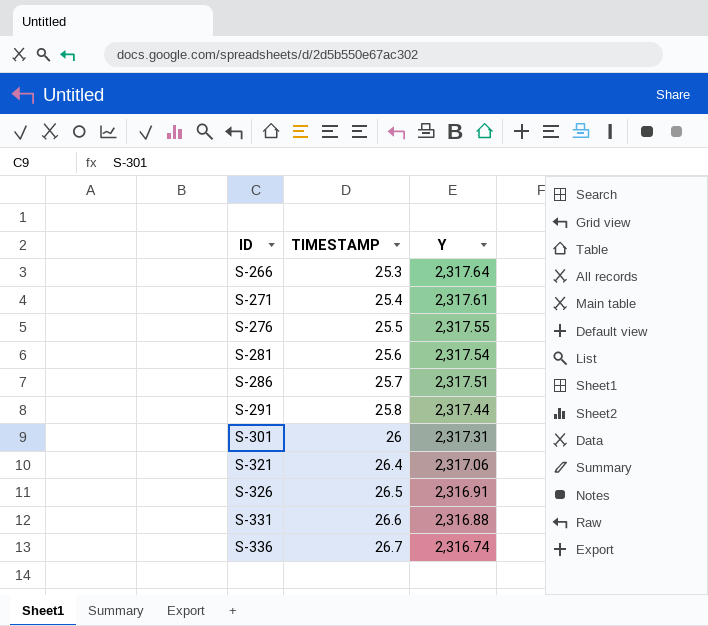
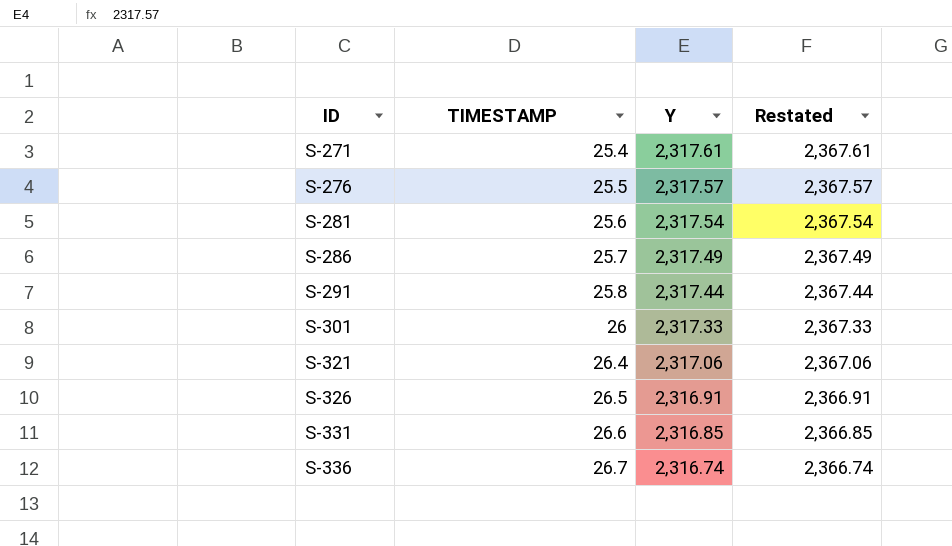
column Restated | formula: none -> [Y] + 50
row S-266: 25.3 | 2,317.64 -> none
S-276 | Y: 2,317.55 -> 2,317.57
S-286 | Y: 2,317.51 -> 2,317.49
S-301 | Y: 2,317.31 -> 2,317.33
S-331 | Y: 2,316.88 -> 2,316.85

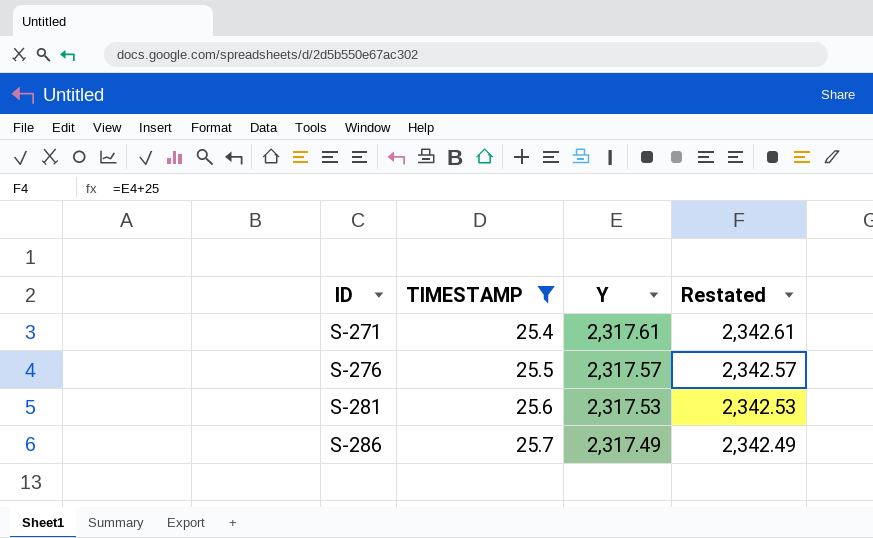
filter: none -> TIMESTAMP <= 25.7
column Restated | formula: [Y] + 50 -> [Y] + 25
S-281 | Y: 2,317.54 -> 2,317.53

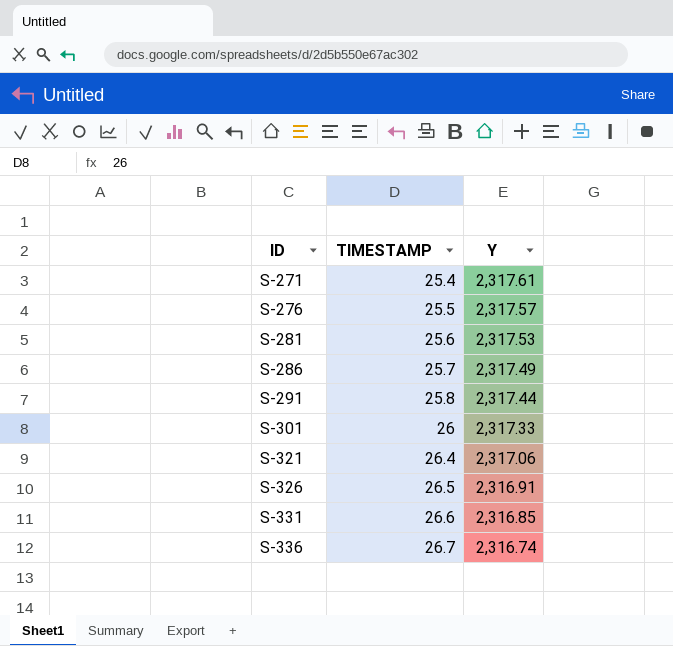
filter: TIMESTAMP <= 25.7 -> none
column Restated | formula: [Y] + 25 -> none

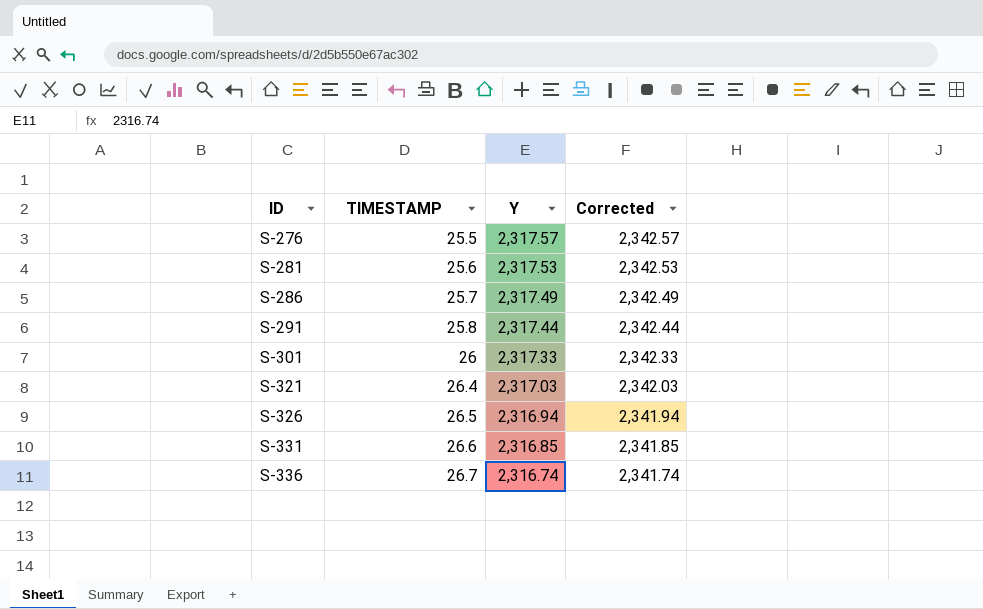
column Corrected | formula: none -> [Y] + 25
row S-271: 25.4 | 2,317.61 -> none
S-321 | Y: 2,317.06 -> 2,317.03
S-326 | Y: 2,316.91 -> 2,316.94

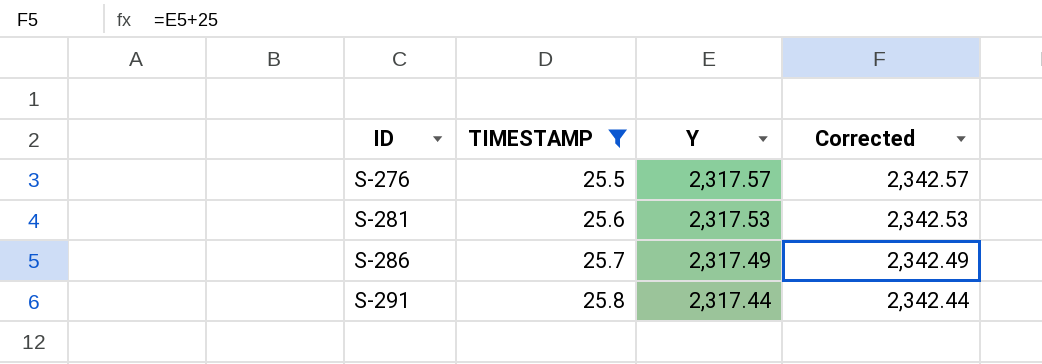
filter: none -> TIMESTAMP <= 25.8

